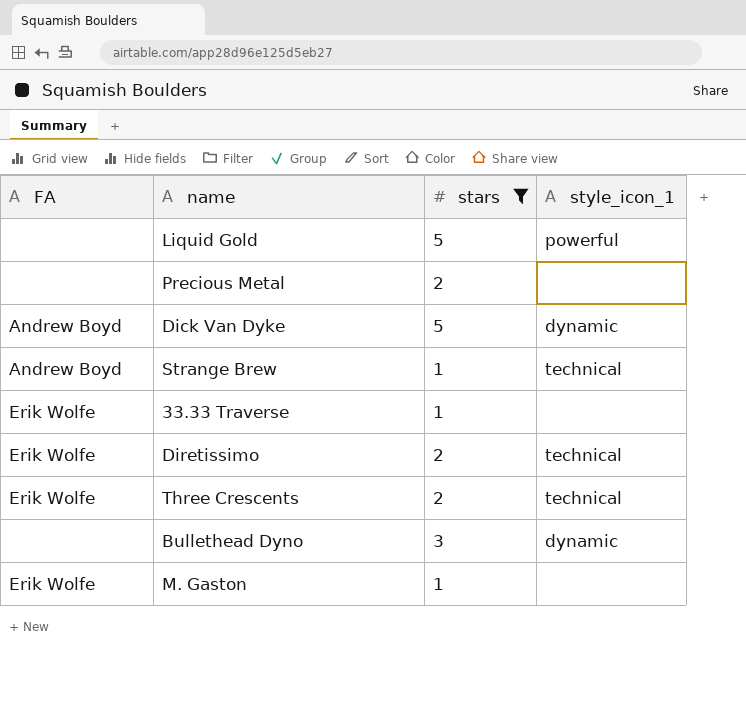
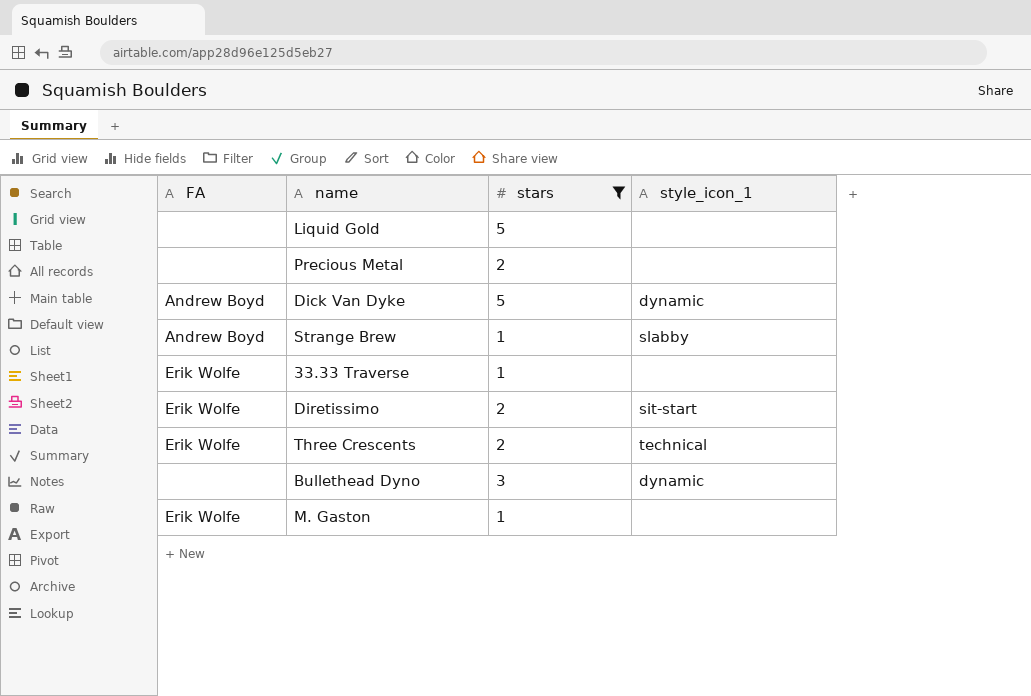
Liquid Gold | style_icon_1: powerful -> none
Strange Brew | style_icon_1: technical -> slabby
Diretissimo | style_icon_1: technical -> sit-start

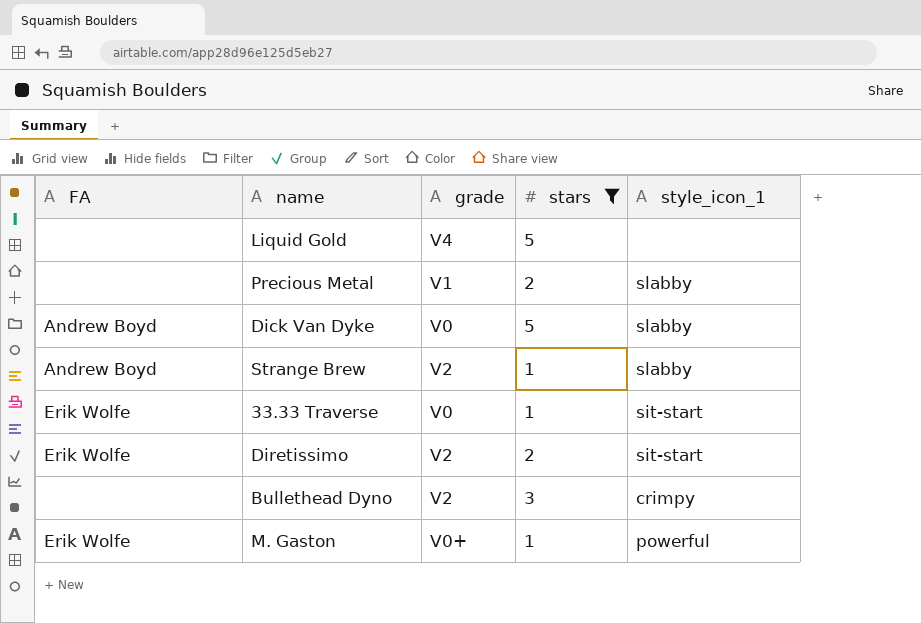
column grade | position: none -> 3
row Three Crescents: Erik Wolfe | 2 | technical -> none
Precious Metal | style_icon_1: none -> slabby
Dick Van Dyke | style_icon_1: dynamic -> slabby
33.33 Traverse | style_icon_1: none -> sit-start
Bullethead Dyno | style_icon_1: dynamic -> crimpy
M. Gaston | style_icon_1: none -> powerful

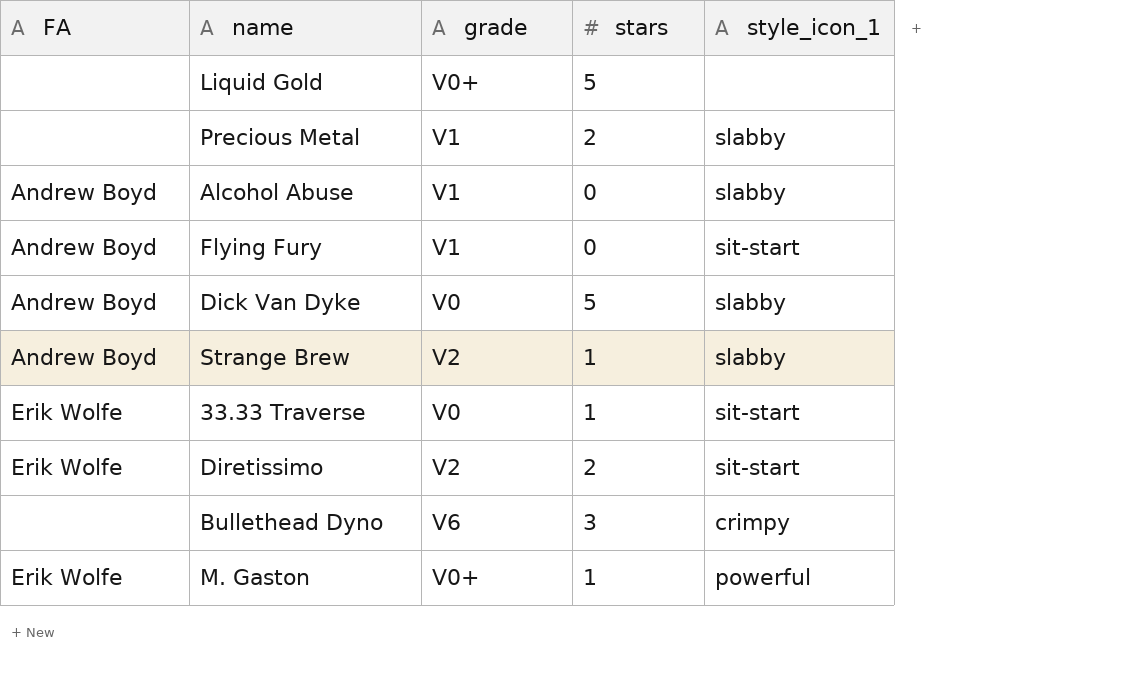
filter: stars != 0 -> none
Liquid Gold | grade: V4 -> V0+
Bullethead Dyno | grade: V2 -> V6

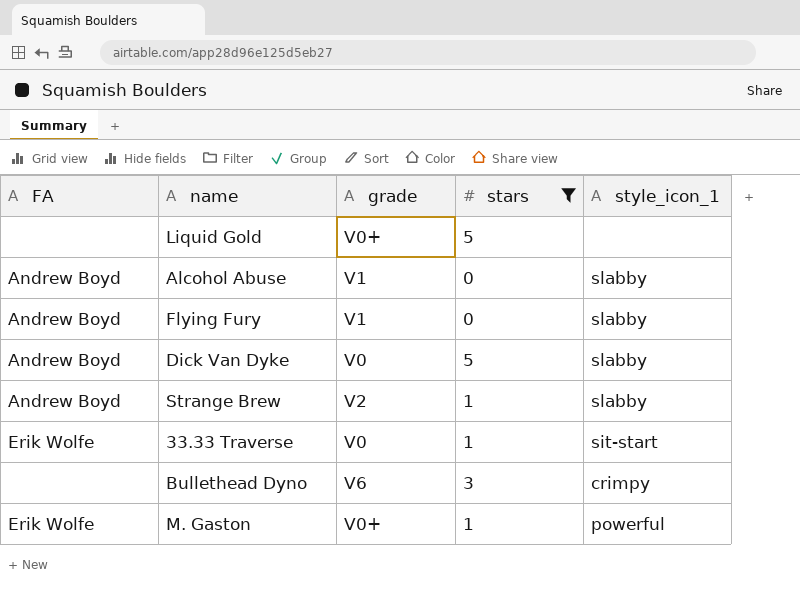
filter: none -> stars != 2
Flying Fury | style_icon_1: sit-start -> slabby

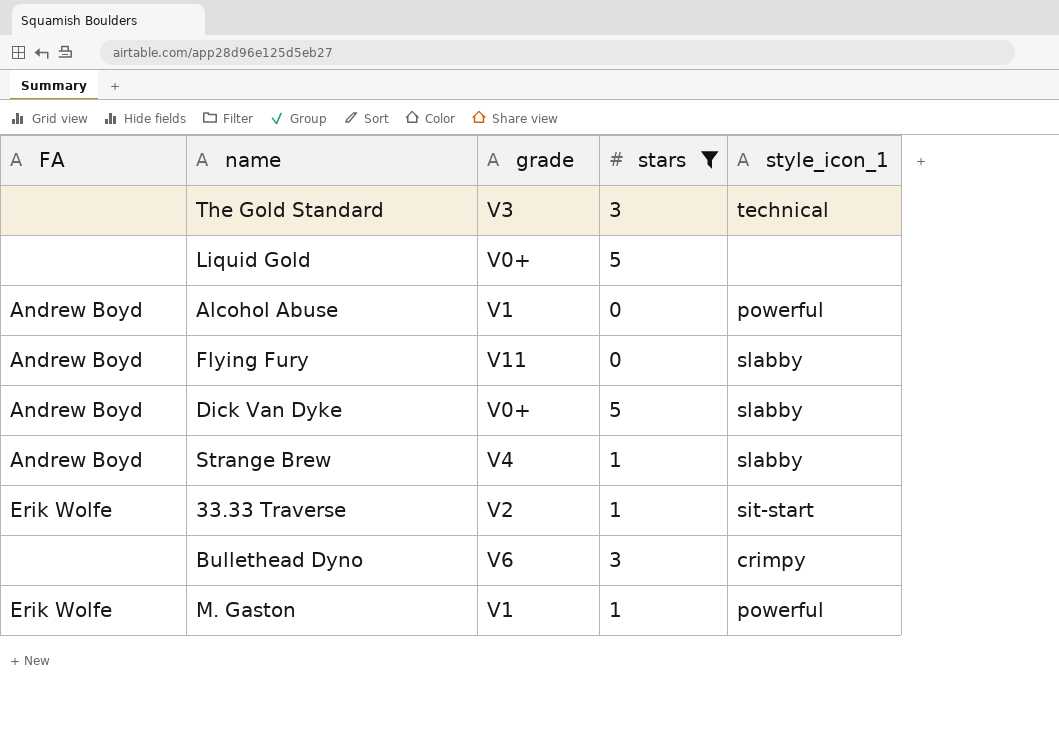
row The Gold Standard: none -> none | V3 | 3 | technical
Alcohol Abuse | style_icon_1: slabby -> powerful
Flying Fury | grade: V1 -> V11
Dick Van Dyke | grade: V0 -> V0+
Strange Brew | grade: V2 -> V4
33.33 Traverse | grade: V0 -> V2
M. Gaston | grade: V0+ -> V1

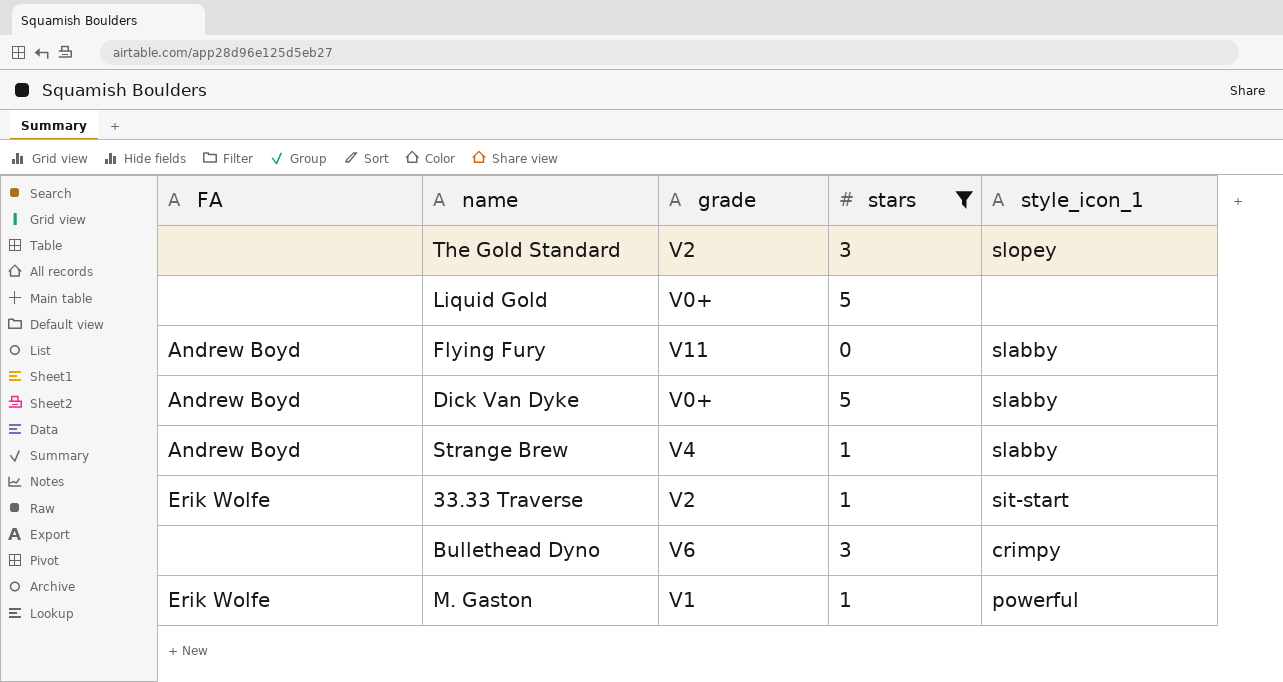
row Alcohol Abuse: Andrew Boyd | V1 | 0 | powerful -> none
The Gold Standard | grade: V3 -> V2
The Gold Standard | style_icon_1: technical -> slopey

